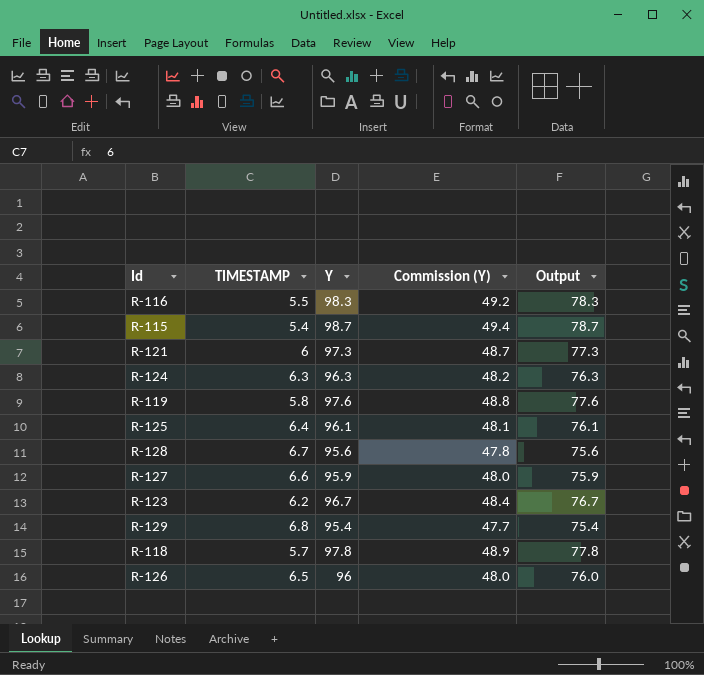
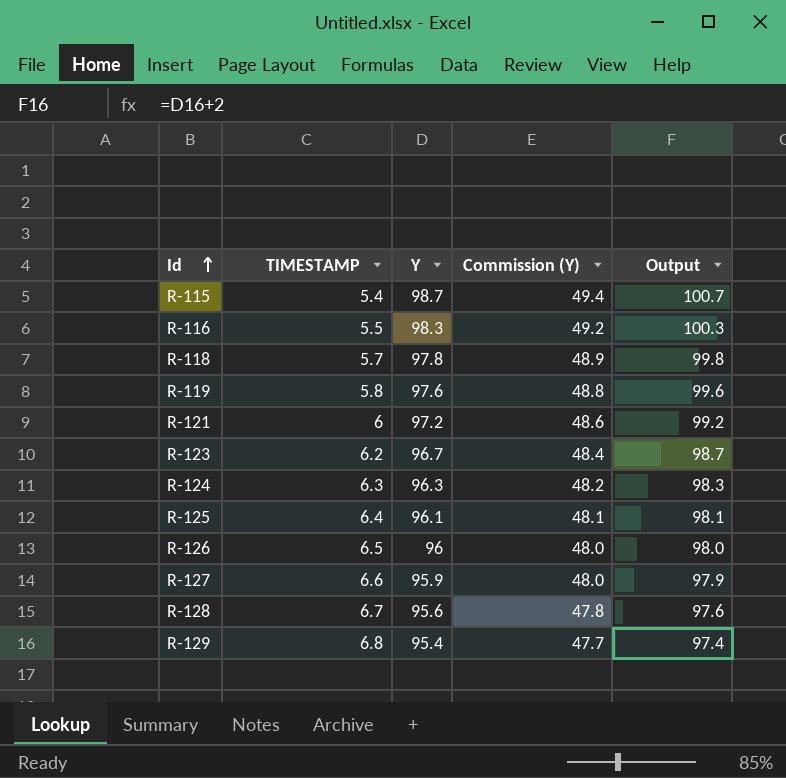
row order: none -> Id ascending
column Output | formula: [Y] - 20 -> [Y] + 2
R-121 | Y: 97.3 -> 97.2
R-121 | Commission (Y): 48.7 -> 48.6

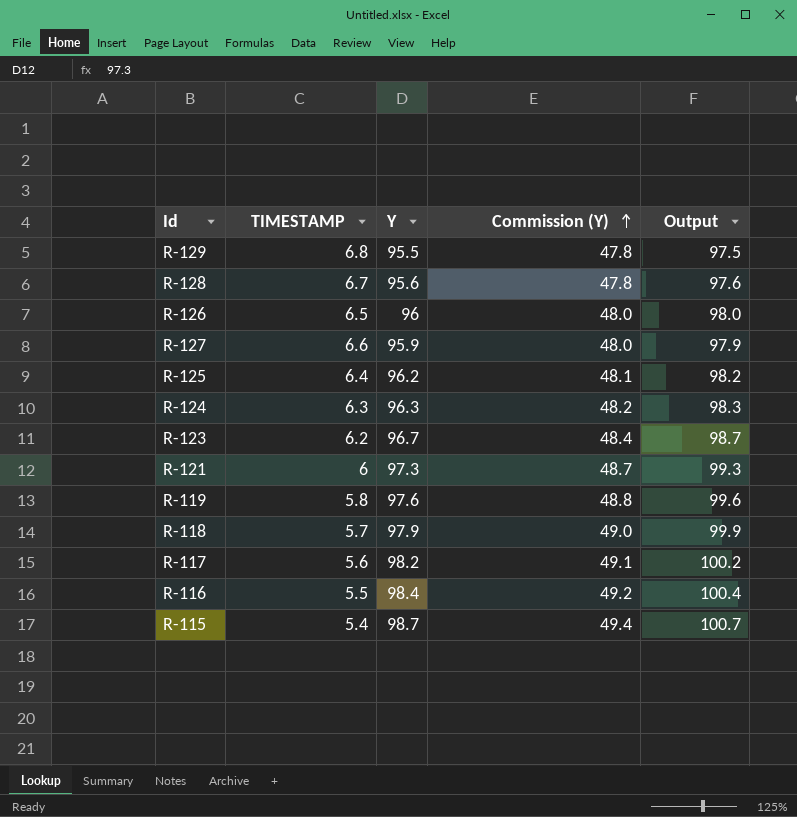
row order: Id ascending -> Commission (Y) ascending
R-129 | Y: 95.4 -> 95.5
R-129 | Commission (Y): 47.7 -> 47.8
R-129 | Output: 97.4 -> 97.5
R-125 | Y: 96.1 -> 96.2
R-125 | Output: 98.1 -> 98.2
R-121 | Y: 97.2 -> 97.3
R-121 | Commission (Y): 48.6 -> 48.7
R-121 | Output: 99.2 -> 99.3
R-118 | Y: 97.8 -> 97.9
R-118 | Commission (Y): 48.9 -> 49.0
R-118 | Output: 99.8 -> 99.9
row R-117: none -> 5.6 | 98.2 | 49.1 | 100.2
R-116 | Y: 98.3 -> 98.4
R-116 | Output: 100.3 -> 100.4

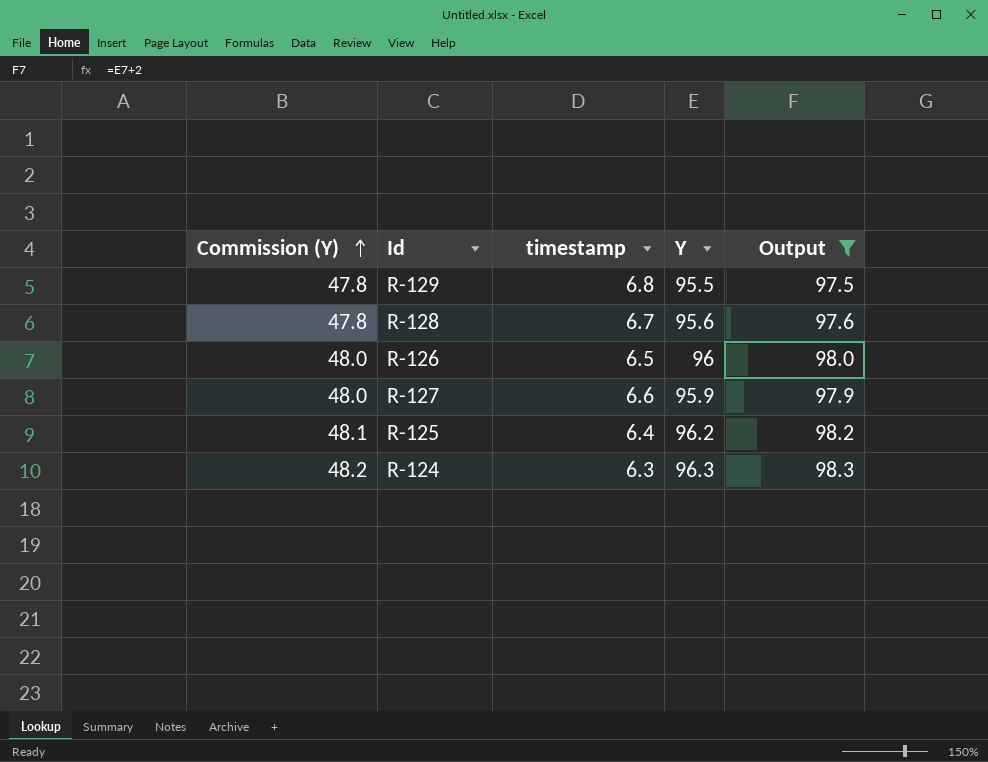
filter: none -> Output <= 98.3
column Commission (Y) | position: 4 -> 1
column name: TIMESTAMP -> timestamp

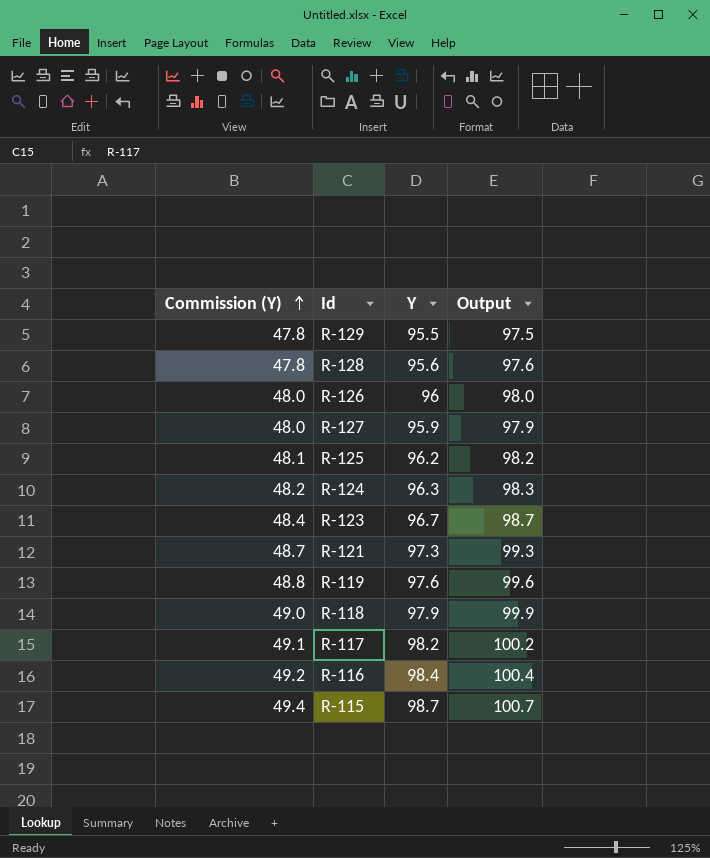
filter: Output <= 98.3 -> none
column timestamp | position: 3 -> none

